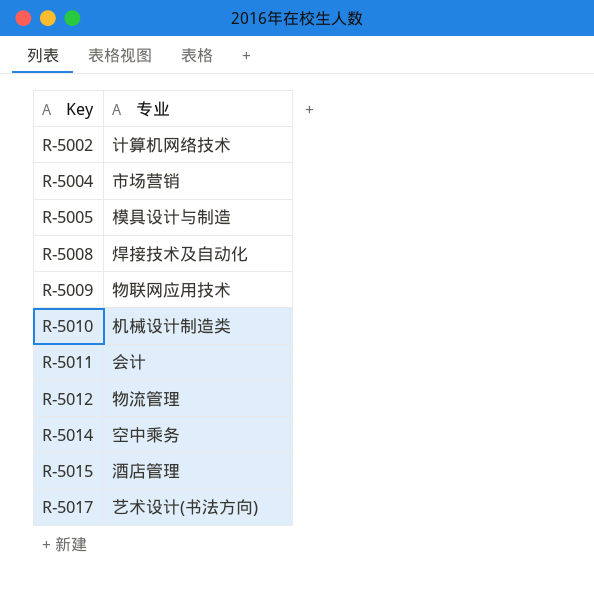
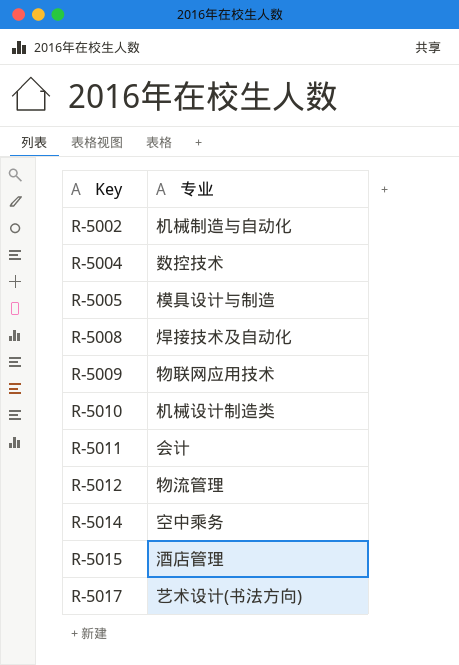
R-5002 | 专业: 计算机网络技术 -> 机械制造与自动化
R-5004 | 专业: 市场营销 -> 数控技术

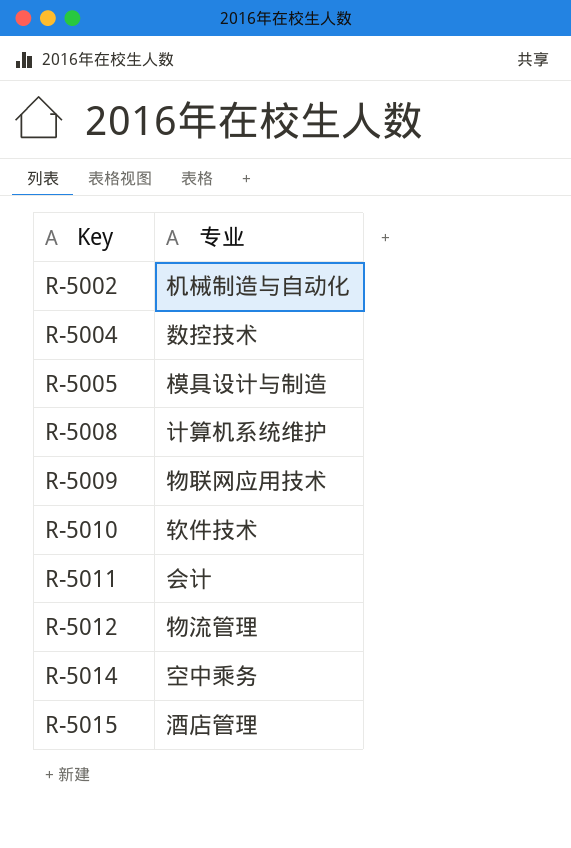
row R-5017: 艺术设计(书法方向) -> none
R-5008 | 专业: 焊接技术及自动化 -> 计算机系统维护
R-5010 | 专业: 机械设计制造类 -> 软件技术

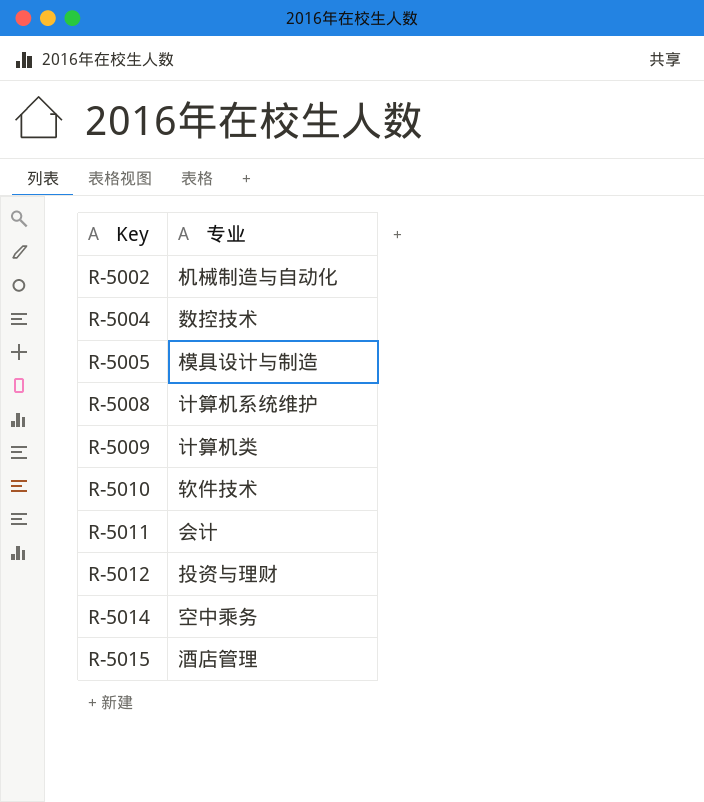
R-5009 | 专业: 物联网应用技术 -> 计算机类
R-5012 | 专业: 物流管理 -> 投资与理财

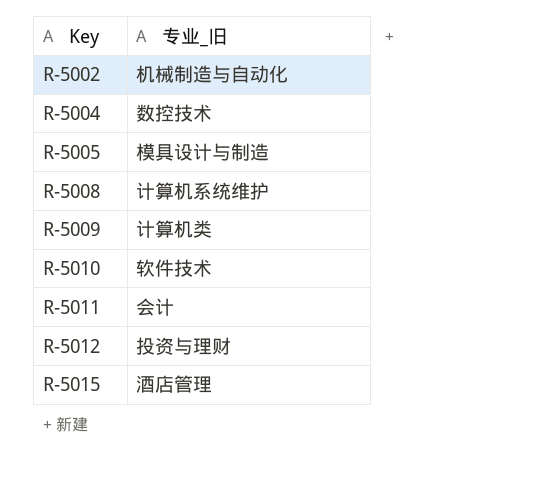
column name: 专业 -> 专业_旧
row R-5014: 空中乘务 -> none

